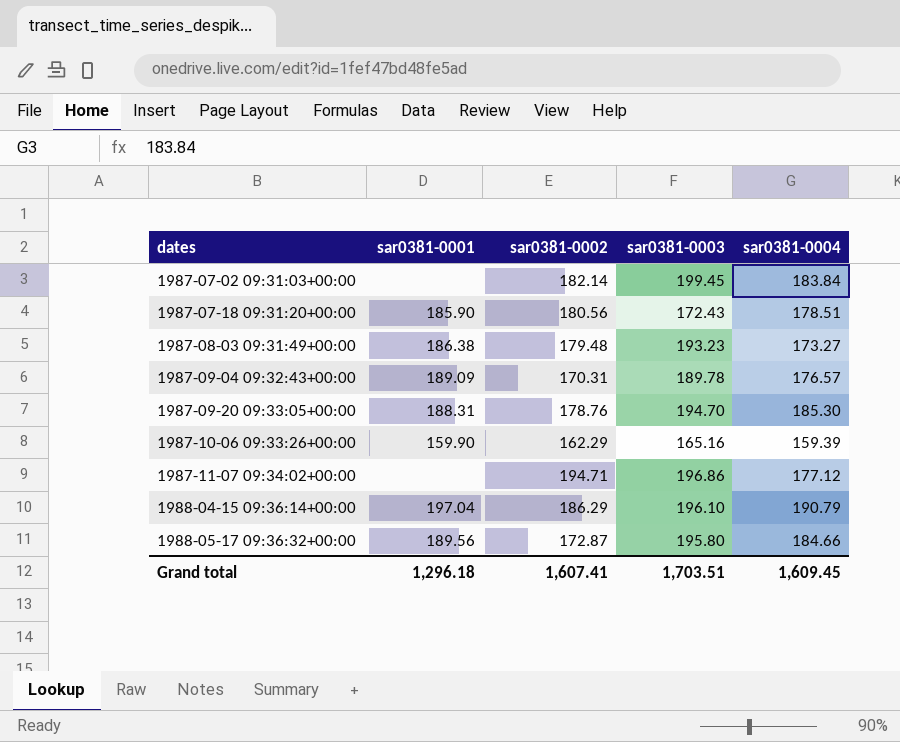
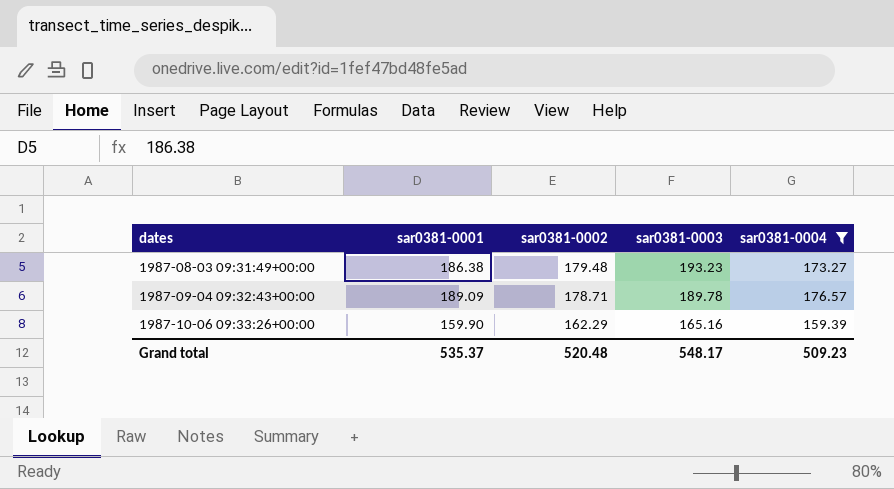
filter: none -> sar0381-0004 <= 176.57
1987-09-04 09:32:43+00:00 | sar0381-0002: 170.31 -> 178.71
Grand total | sar0381-0001: 1,296.18 -> 535.37
Grand total | sar0381-0002: 1,607.41 -> 520.48
Grand total | sar0381-0003: 1,703.51 -> 548.17
Grand total | sar0381-0004: 1,609.45 -> 509.23

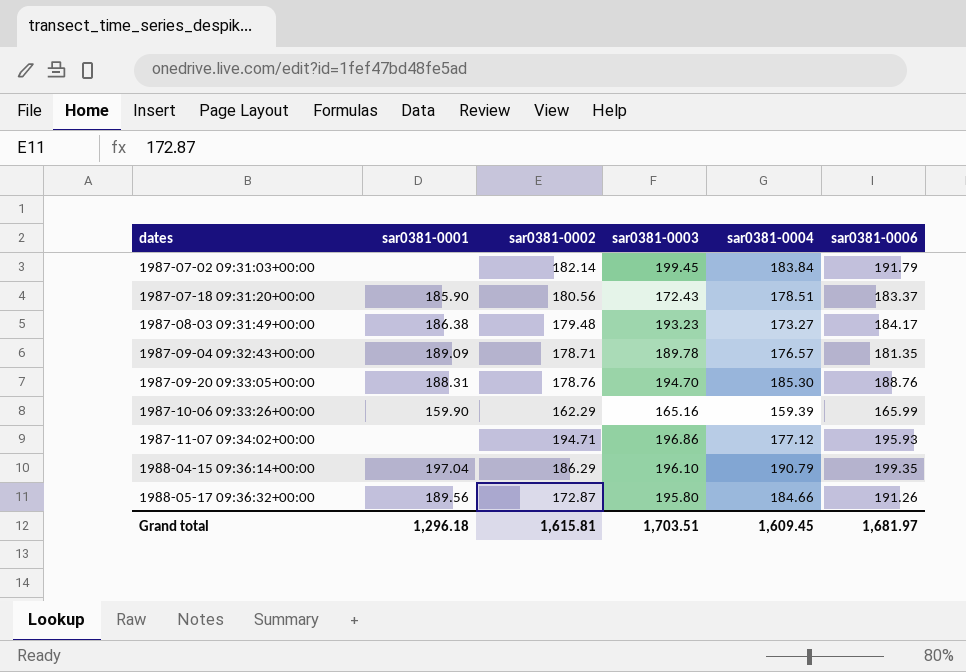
filter: sar0381-0004 <= 176.57 -> none
column sar0381-0006 | position: none -> 6
Grand total | sar0381-0001: 535.37 -> 1,296.18
Grand total | sar0381-0002: 520.48 -> 1,615.81
Grand total | sar0381-0003: 548.17 -> 1,703.51
Grand total | sar0381-0004: 509.23 -> 1,609.45

